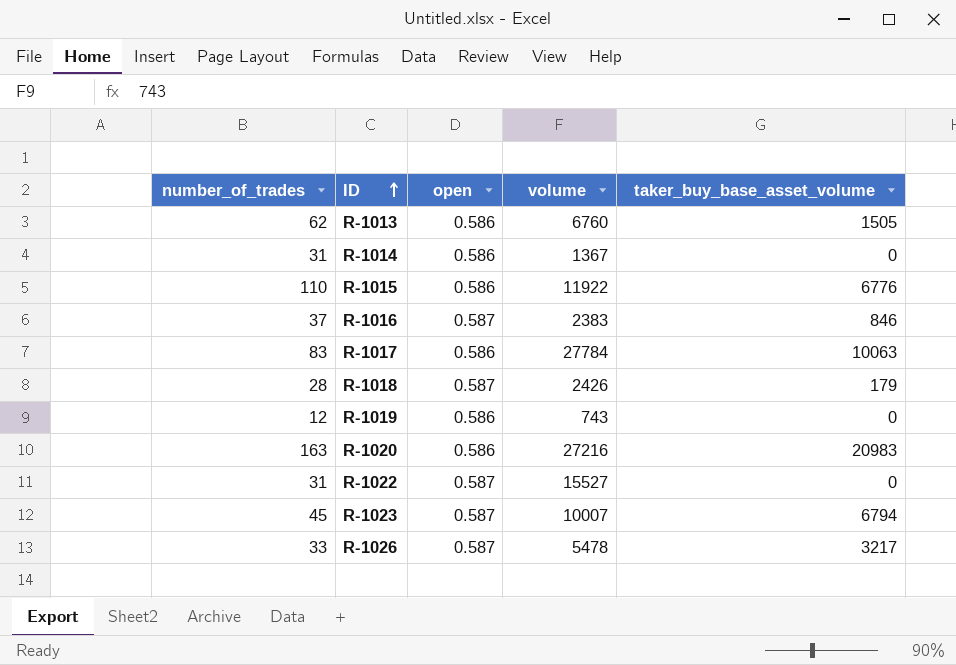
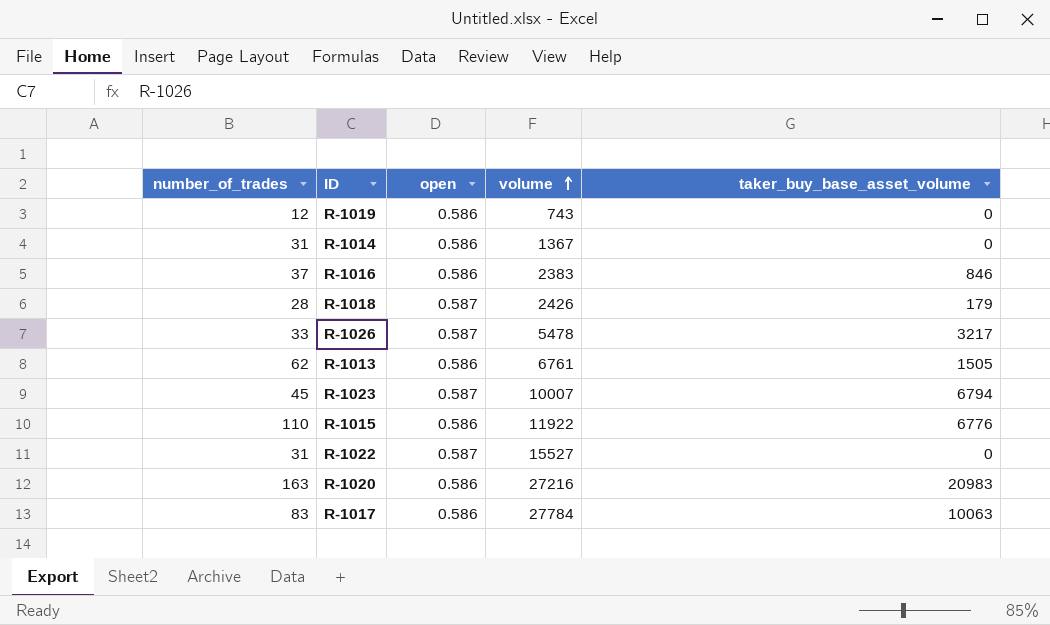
row order: ID ascending -> volume ascending
R-1016 | open: 0.587 -> 0.586
R-1013 | volume: 6760 -> 6761

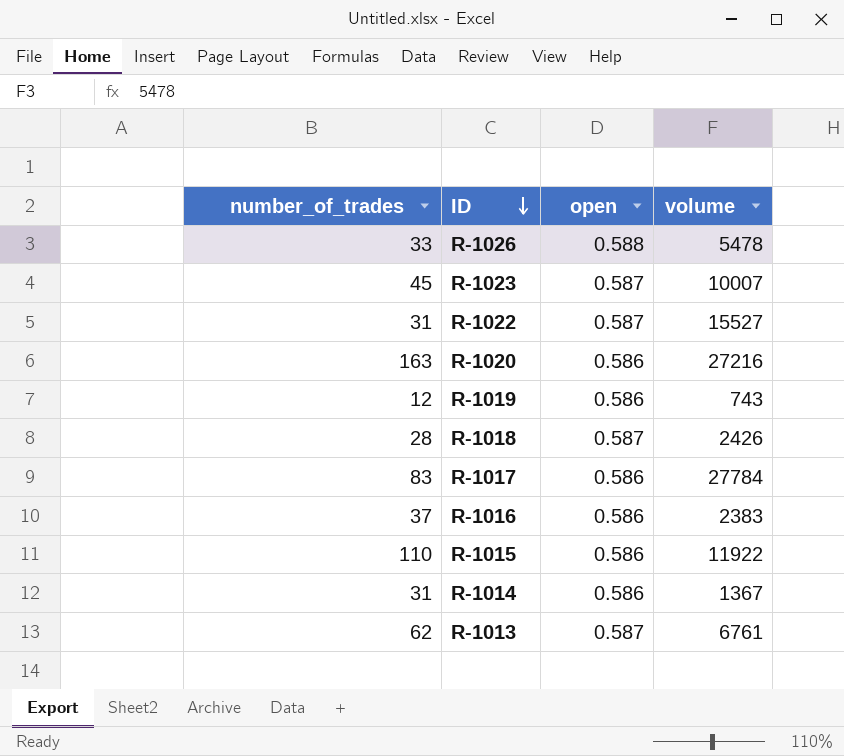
row order: volume ascending -> ID descending
column taker_buy_base_asset_volume | position: 5 -> none
R-1026 | open: 0.587 -> 0.588
R-1013 | open: 0.586 -> 0.587

